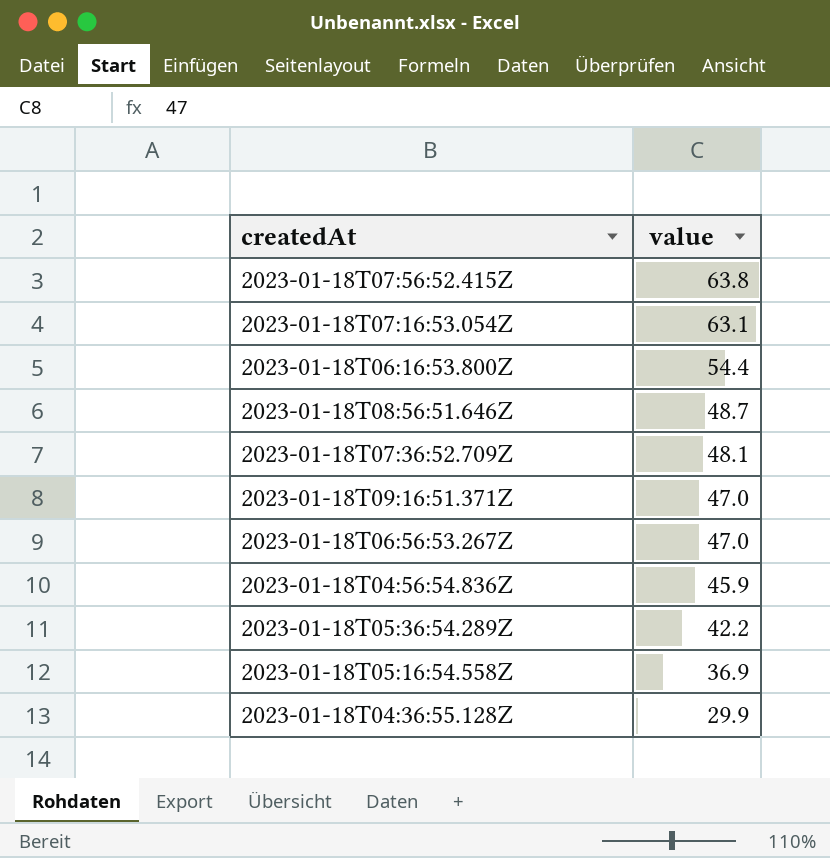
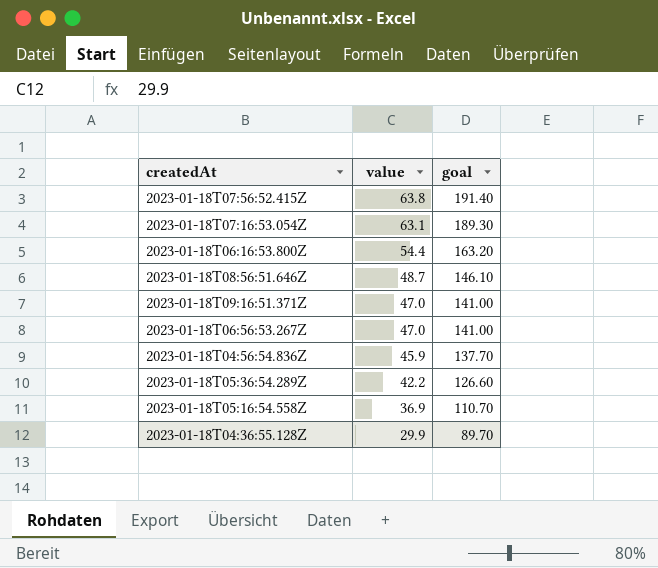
column goal | formula: none -> [value] * 3
row 2023-01-18T07:36:52.709Z: 48.1 -> none

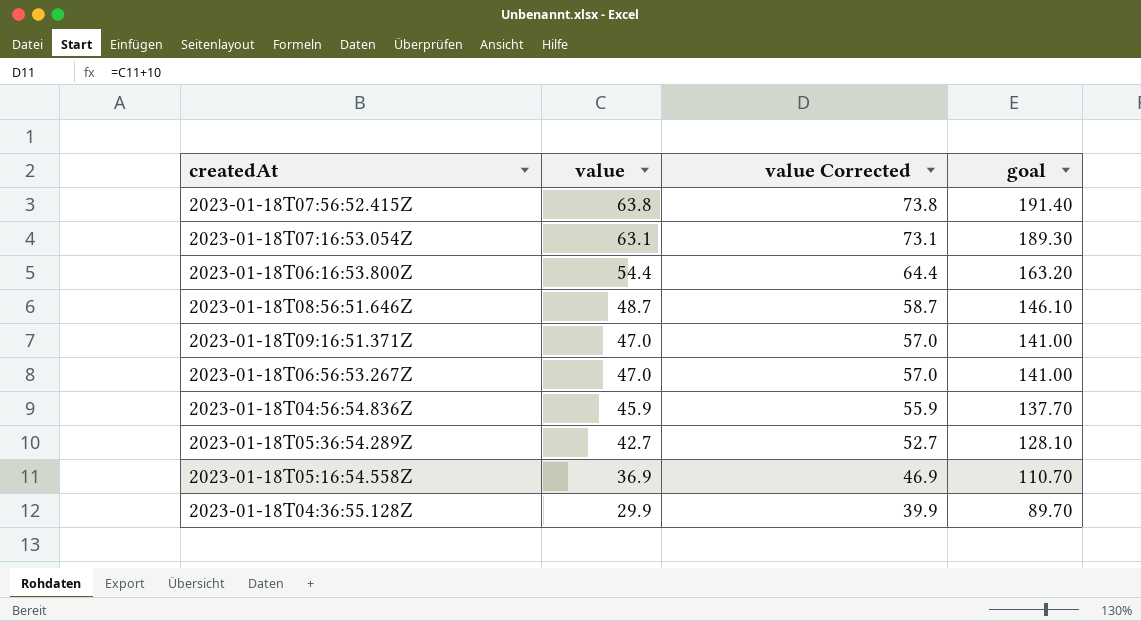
column value Corrected | formula: none -> [value] + 10
2023-01-18T05:36:54.289Z | value: 42.2 -> 42.7
2023-01-18T05:36:54.289Z | goal: 126.60 -> 128.10

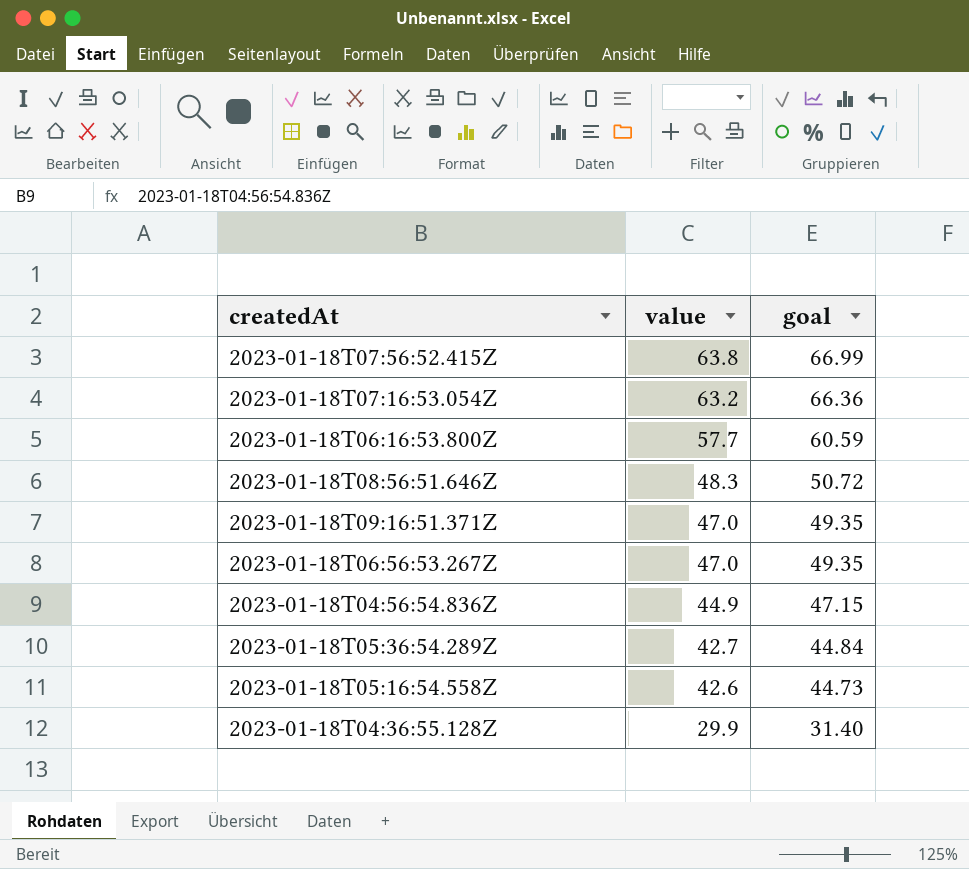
column value Corrected | formula: [value] + 10 -> none
column goal | formula: [value] * 3 -> [value] * 1.05
2023-01-18T07:16:53.054Z | value: 63.1 -> 63.2
2023-01-18T06:16:53.800Z | value: 54.4 -> 57.7
2023-01-18T08:56:51.646Z | value: 48.7 -> 48.3
2023-01-18T04:56:54.836Z | value: 45.9 -> 44.9
2023-01-18T05:16:54.558Z | value: 36.9 -> 42.6

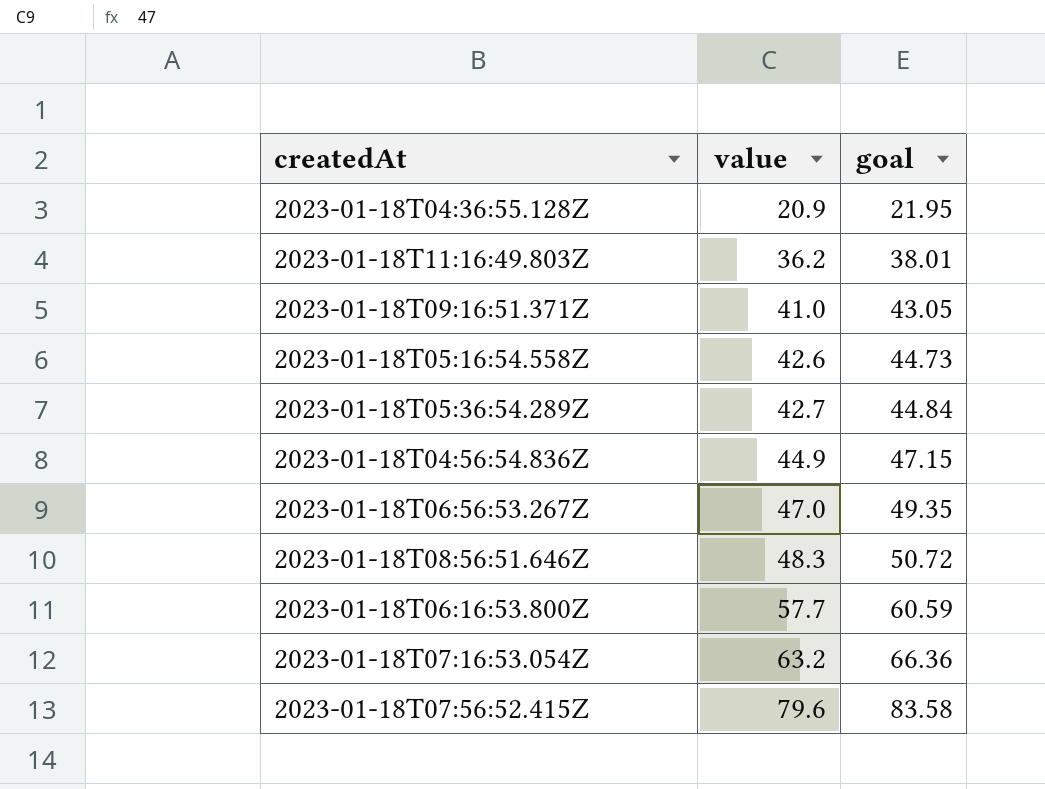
row order: value descending -> value ascending
2023-01-18T04:36:55.128Z | value: 29.9 -> 20.9
2023-01-18T04:36:55.128Z | goal: 31.40 -> 21.95
row 2023-01-18T11:16:49.803Z: none -> 36.2 | 38.01
2023-01-18T09:16:51.371Z | value: 47.0 -> 41.0
2023-01-18T09:16:51.371Z | goal: 49.35 -> 43.05
2023-01-18T07:56:52.415Z | value: 63.8 -> 79.6
2023-01-18T07:56:52.415Z | goal: 66.99 -> 83.58

